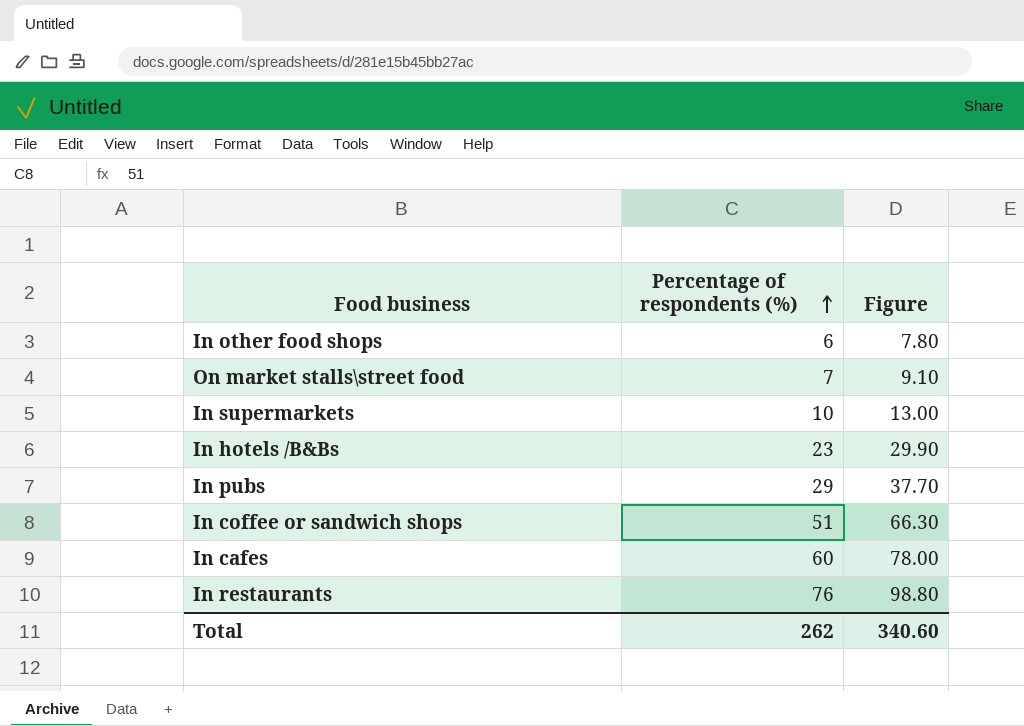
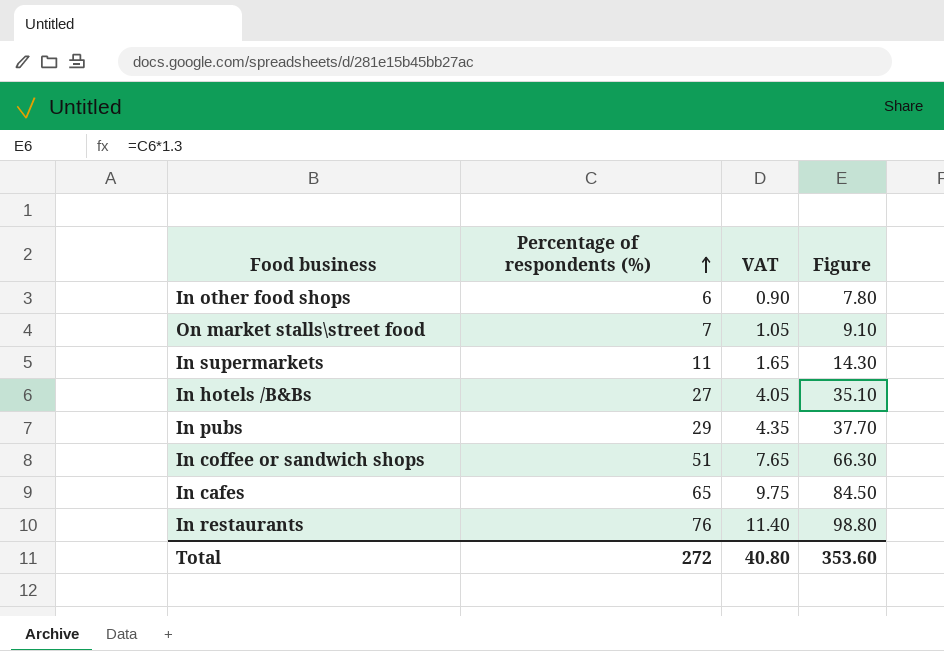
column VAT | formula: none -> [Percentage of respondents (%)] * 0.15
In supermarkets | Percentage of respondents (%): 10 -> 11
In supermarkets | Figure: 13.00 -> 14.30
In hotels /B&Bs | Percentage of respondents (%): 23 -> 27
In hotels /B&Bs | Figure: 29.90 -> 35.10
In cafes | Percentage of respondents (%): 60 -> 65
In cafes | Figure: 78.00 -> 84.50
Total | Percentage of respondents (%): 262 -> 272
Total | Figure: 340.60 -> 353.60

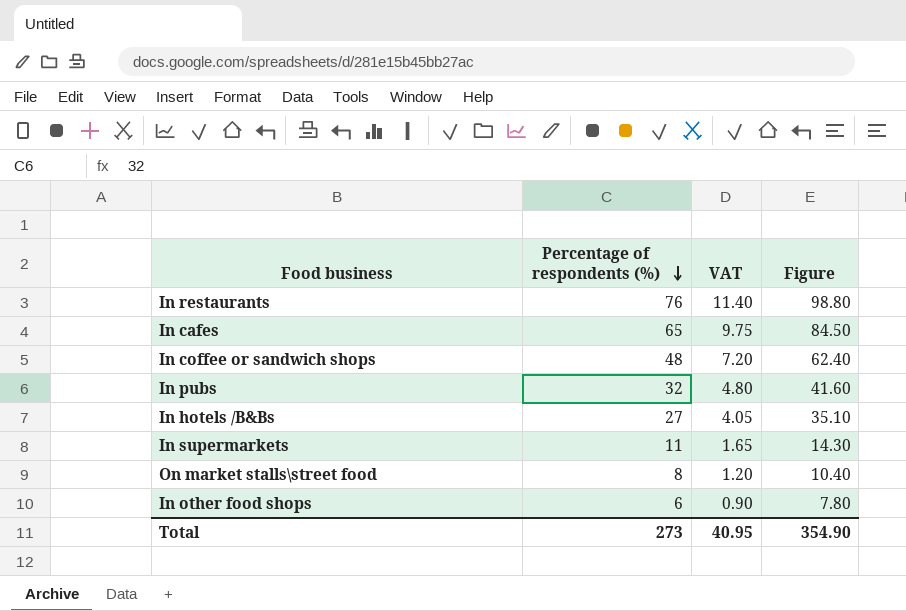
row order: Percentage of respondents (%) ascending -> Percentage of respondents (%) descending
In coffee or sandwich shops | Percentage of respondents (%): 51 -> 48
In coffee or sandwich shops | VAT: 7.65 -> 7.20
In coffee or sandwich shops | Figure: 66.30 -> 62.40
In pubs | Percentage of respondents (%): 29 -> 32
In pubs | VAT: 4.35 -> 4.80
In pubs | Figure: 37.70 -> 41.60
On market stalls\street food | Percentage of respondents (%): 7 -> 8
On market stalls\street food | VAT: 1.05 -> 1.20
On market stalls\street food | Figure: 9.10 -> 10.40
Total | Percentage of respondents (%): 272 -> 273
Total | VAT: 40.80 -> 40.95
Total | Figure: 353.60 -> 354.90

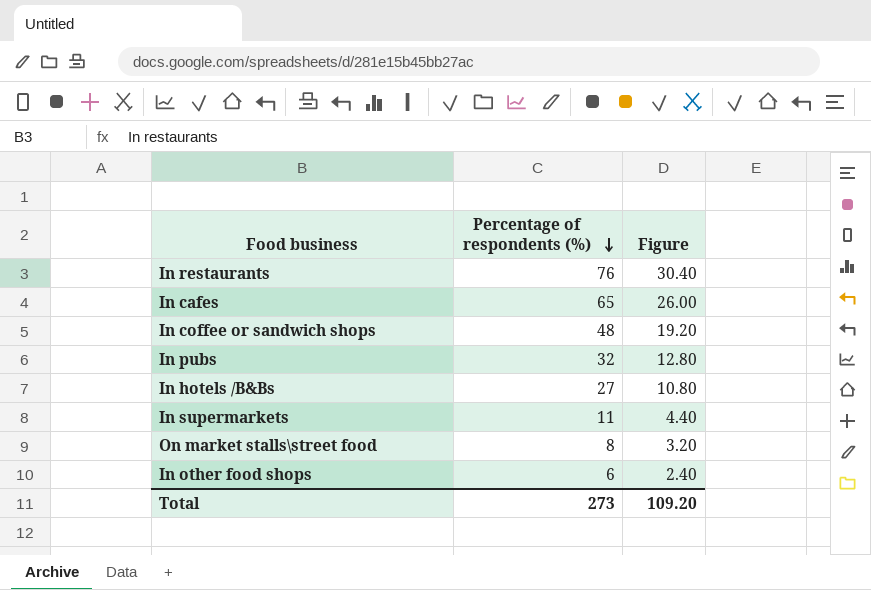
column VAT | formula: [Percentage of respondents (%)] * 0.15 -> none
column Figure | formula: [Percentage of respondents (%)] * 1.3 -> [Percentage of respondents (%)] * 0.4
Total | Figure: 354.90 -> 109.20

